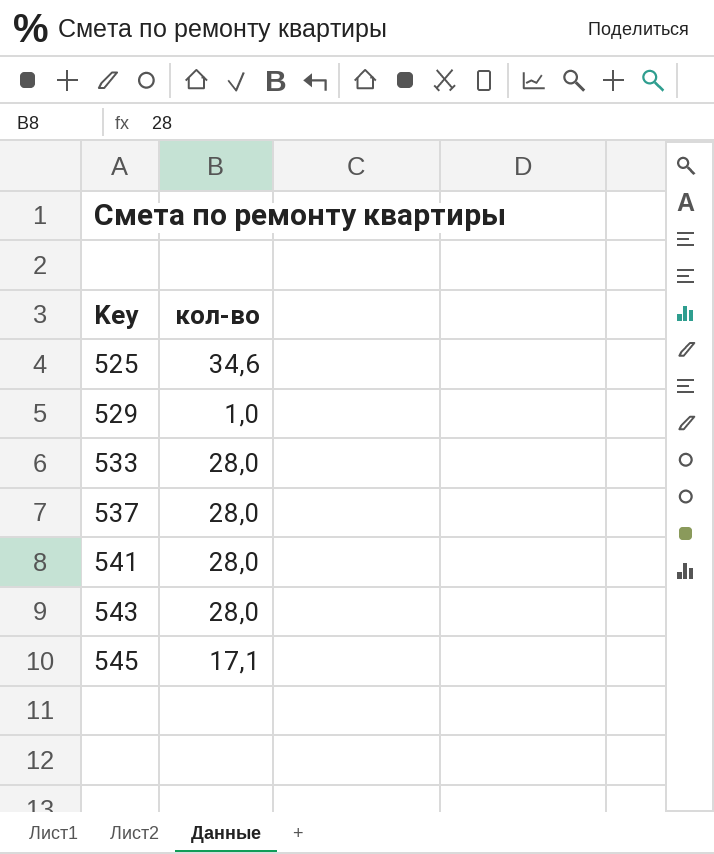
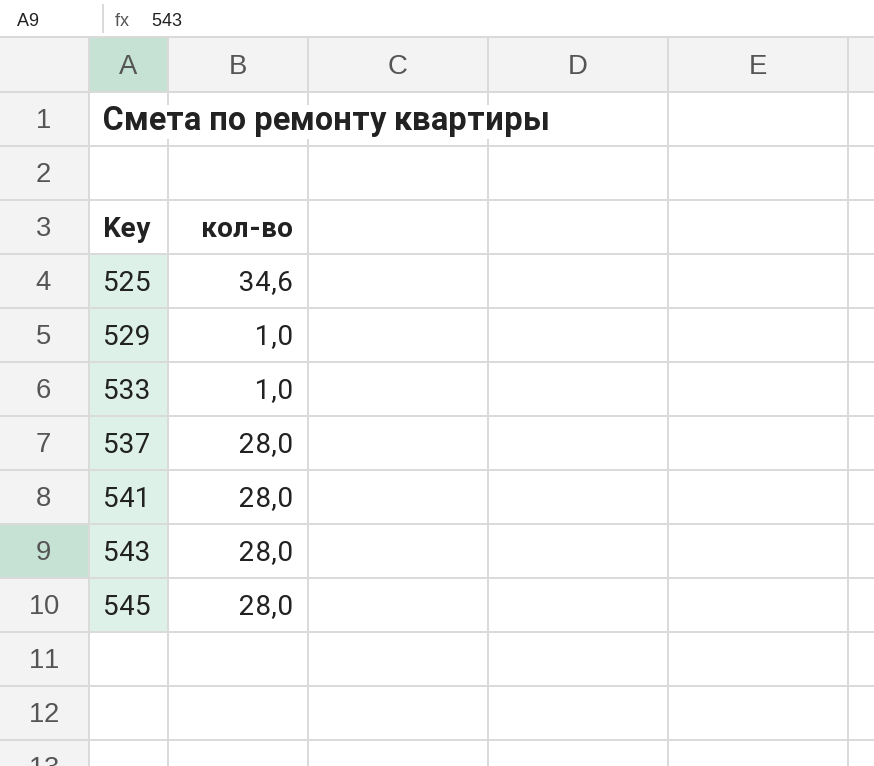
533 | кол-во: 28,0 -> 1,0
545 | кол-во: 17,1 -> 28,0

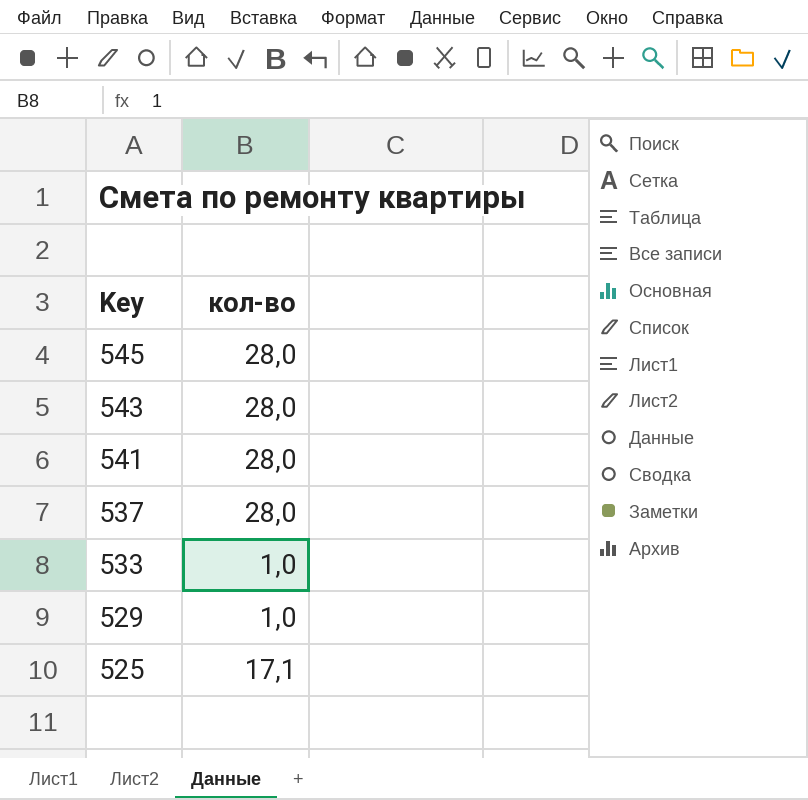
row order: Key ascending -> Key descending
525 | кол-во: 34,6 -> 17,1

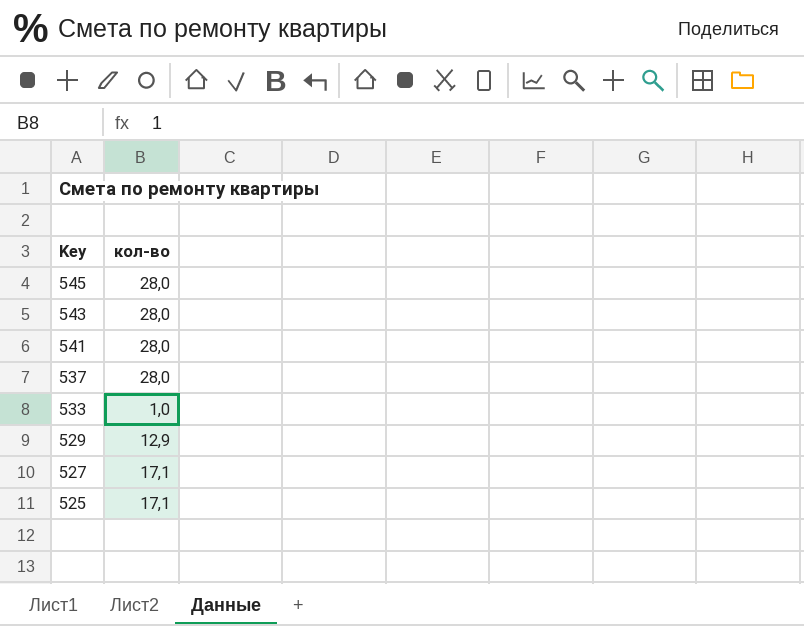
529 | кол-во: 1,0 -> 12,9
row 527: none -> 17,1

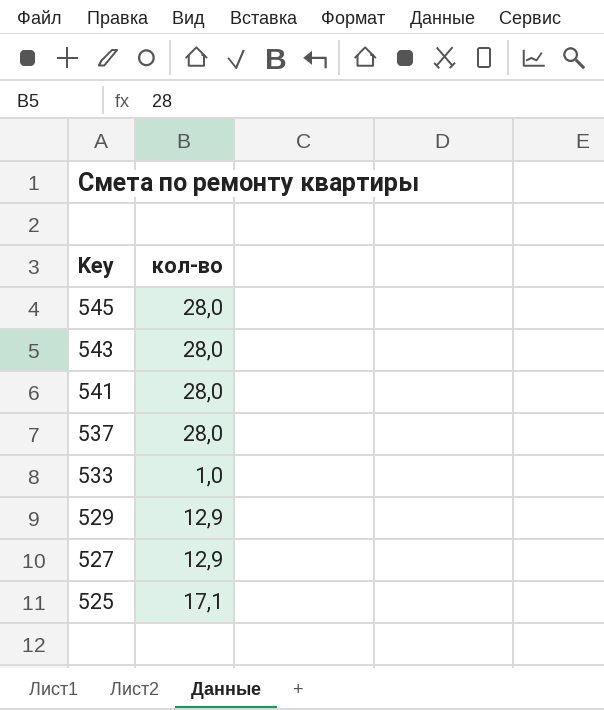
527 | кол-во: 17,1 -> 12,9

